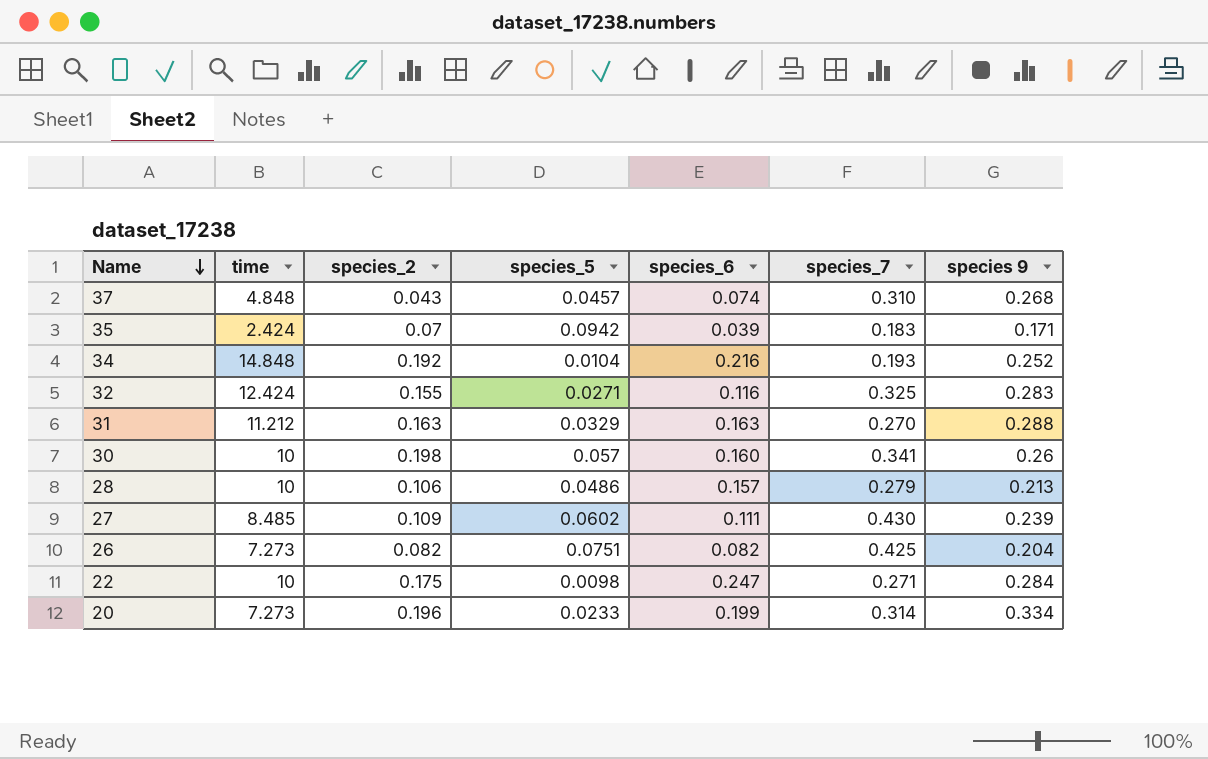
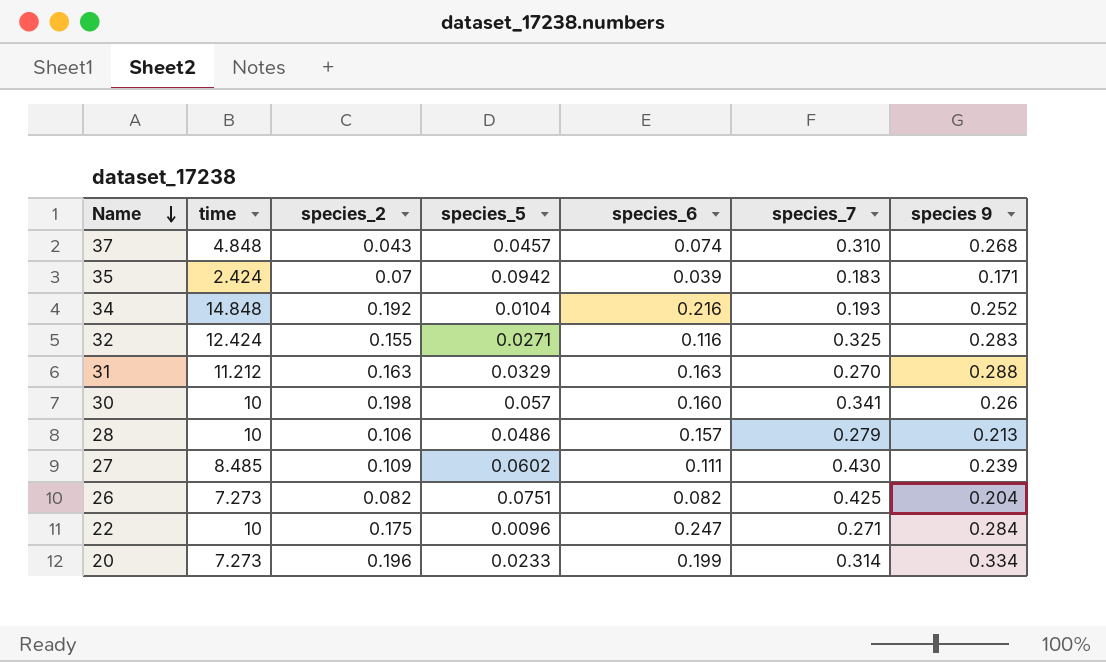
22 | species_5: 0.0098 -> 0.0096

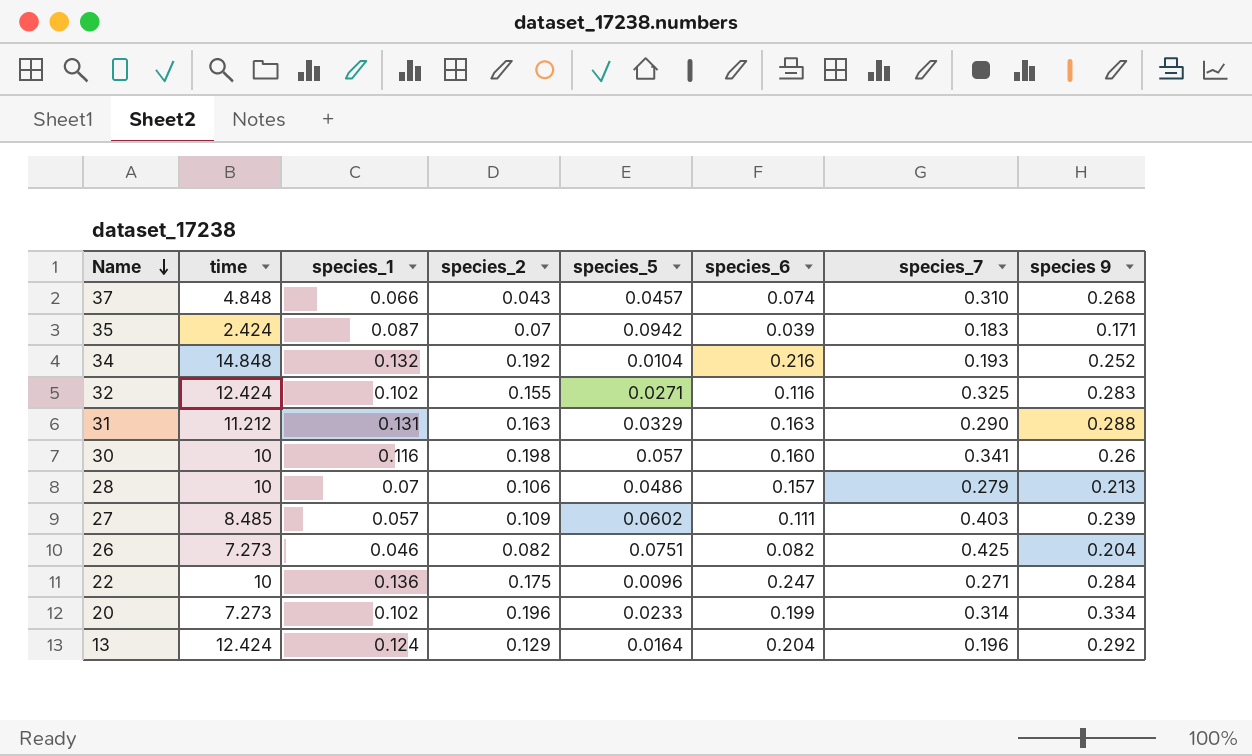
column species_1 | position: none -> 3
31 | species_7: 0.270 -> 0.290
27 | species_7: 0.430 -> 0.403
row 13: none -> 12.424 | 0.124 | 0.129 | 0.0164 | 0.204 | 0.196 | 0.292

